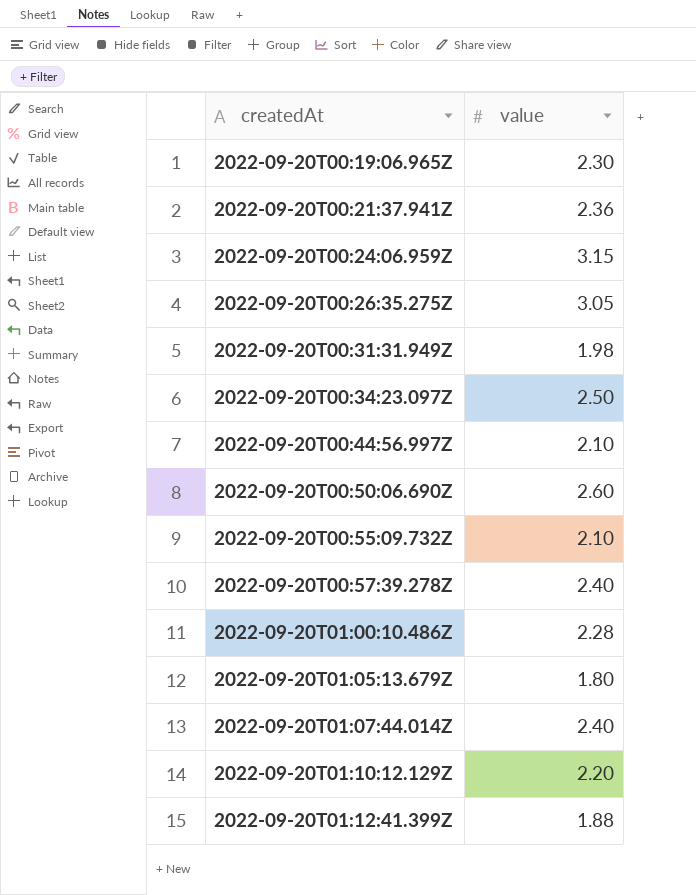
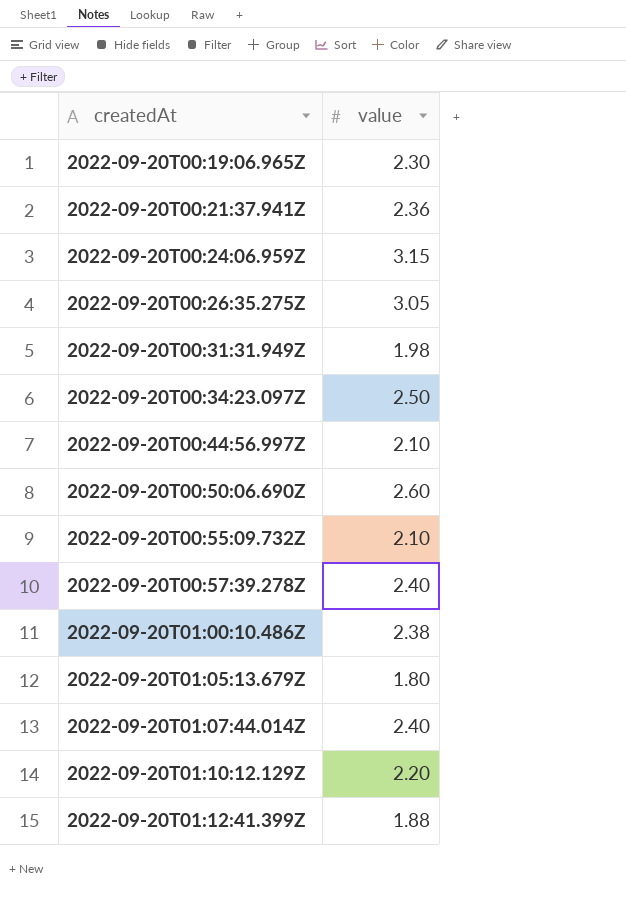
2022-09-20T01:00:10.486Z | value: 2.28 -> 2.38

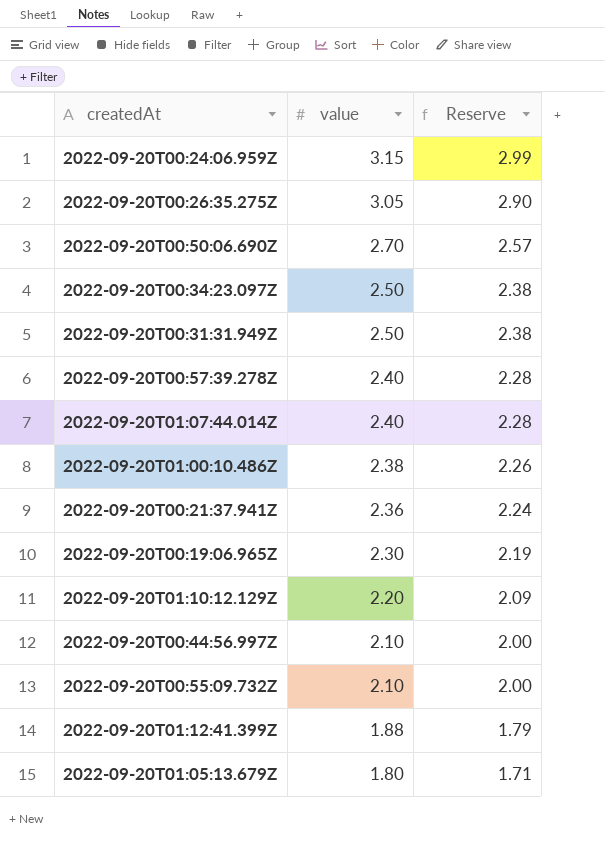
row order: createdAt ascending -> value descending
column Reserve | formula: none -> [value] * 0.95
2022-09-20T00:50:06.690Z | value: 2.60 -> 2.70
2022-09-20T00:31:31.949Z | value: 1.98 -> 2.50

